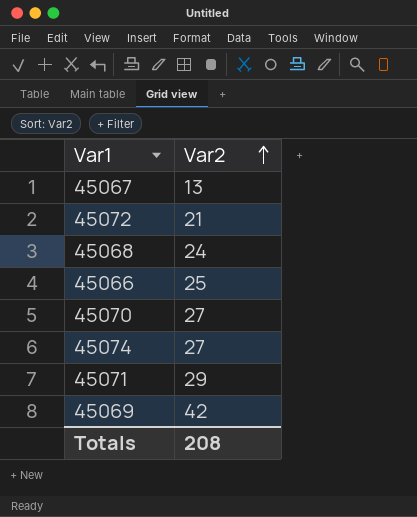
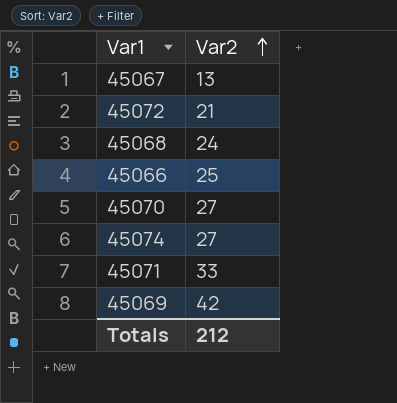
45071 | Var2: 29 -> 33
Totals | Var2: 208 -> 212

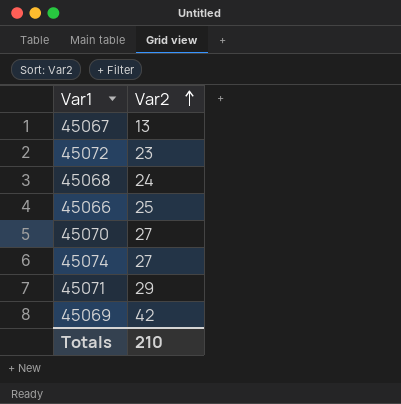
45072 | Var2: 21 -> 23
45071 | Var2: 33 -> 29
Totals | Var2: 212 -> 210

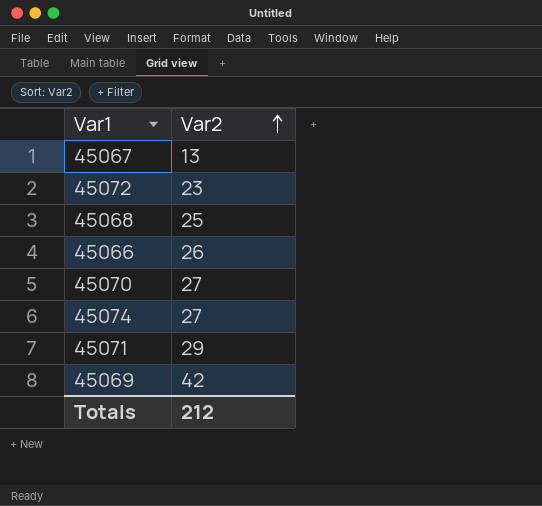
45068 | Var2: 24 -> 25
45066 | Var2: 25 -> 26
Totals | Var2: 210 -> 212

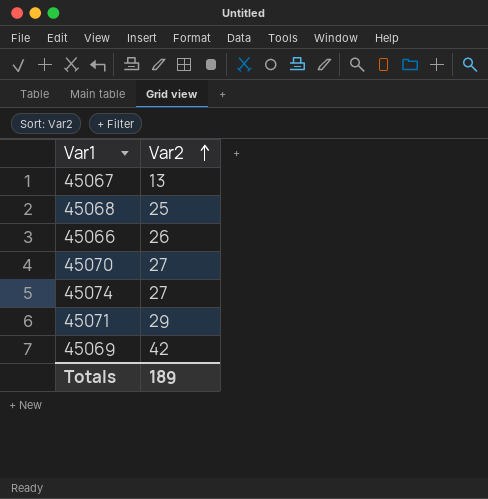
row 45072: 23 -> none
Totals | Var2: 212 -> 189

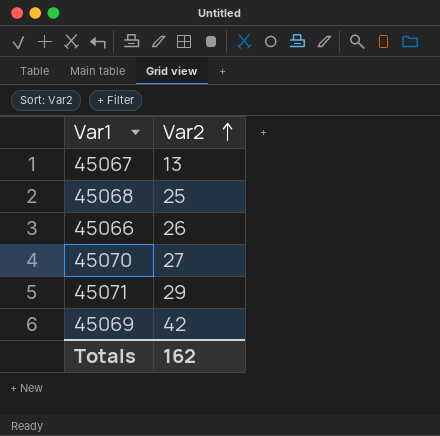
row 45074: 27 -> none
Totals | Var2: 189 -> 162

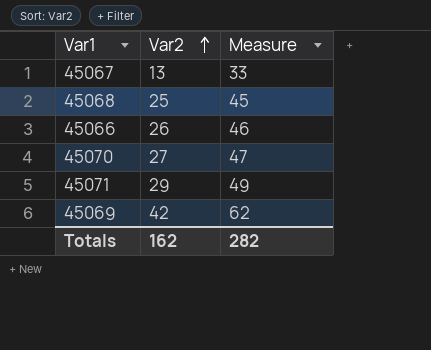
column Measure | formula: none -> [Var2] + 20

